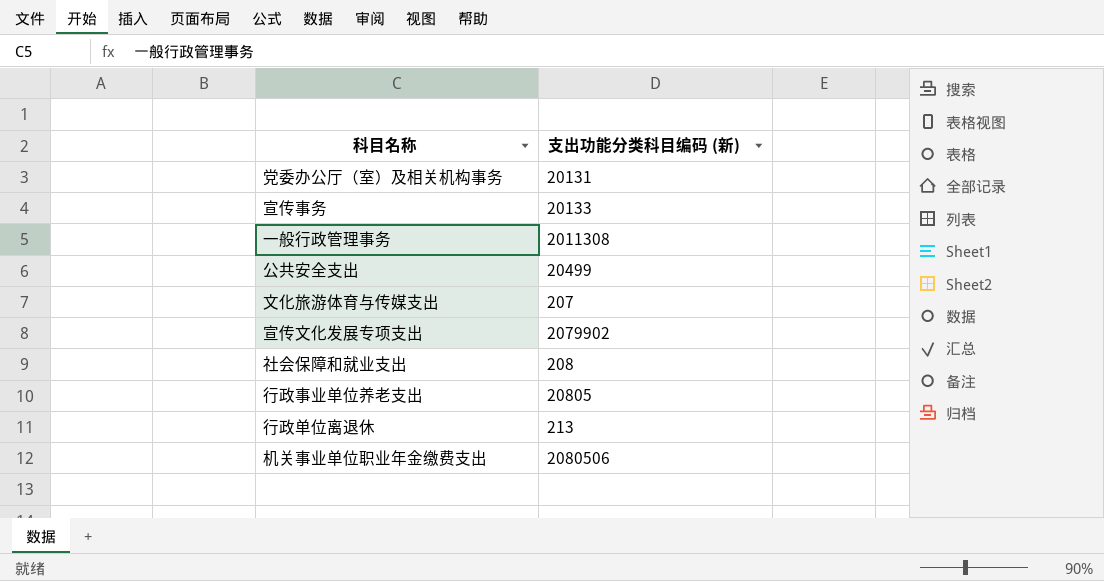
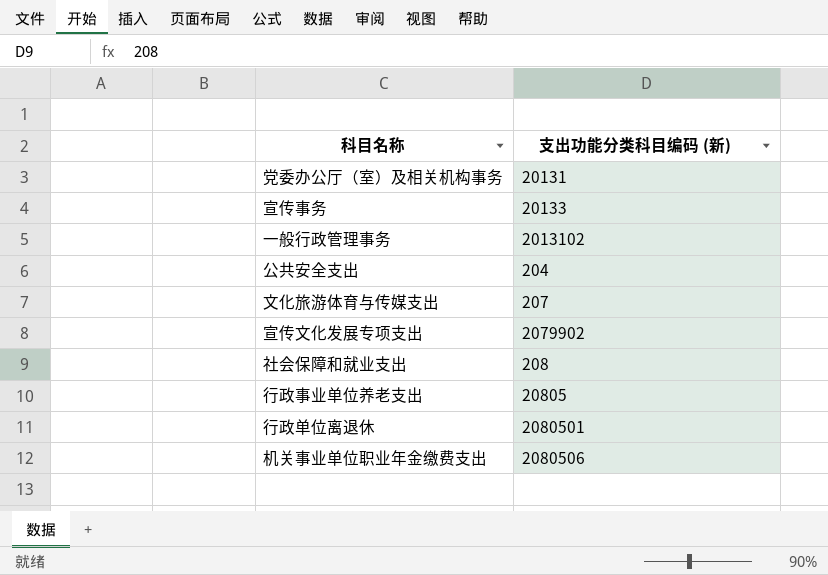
一般行政管理事务 | 支出功能分类科目编码 (新): 2011308 -> 2013102
公共安全支出 | 支出功能分类科目编码 (新): 20499 -> 204
行政单位离退休 | 支出功能分类科目编码 (新): 213 -> 2080501

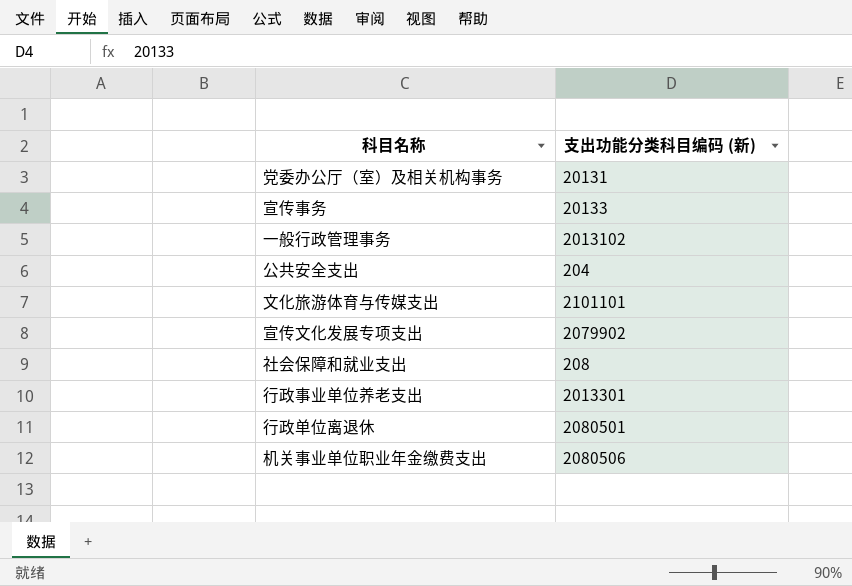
文化旅游体育与传媒支出 | 支出功能分类科目编码 (新): 207 -> 2101101
行政事业单位养老支出 | 支出功能分类科目编码 (新): 20805 -> 2013301

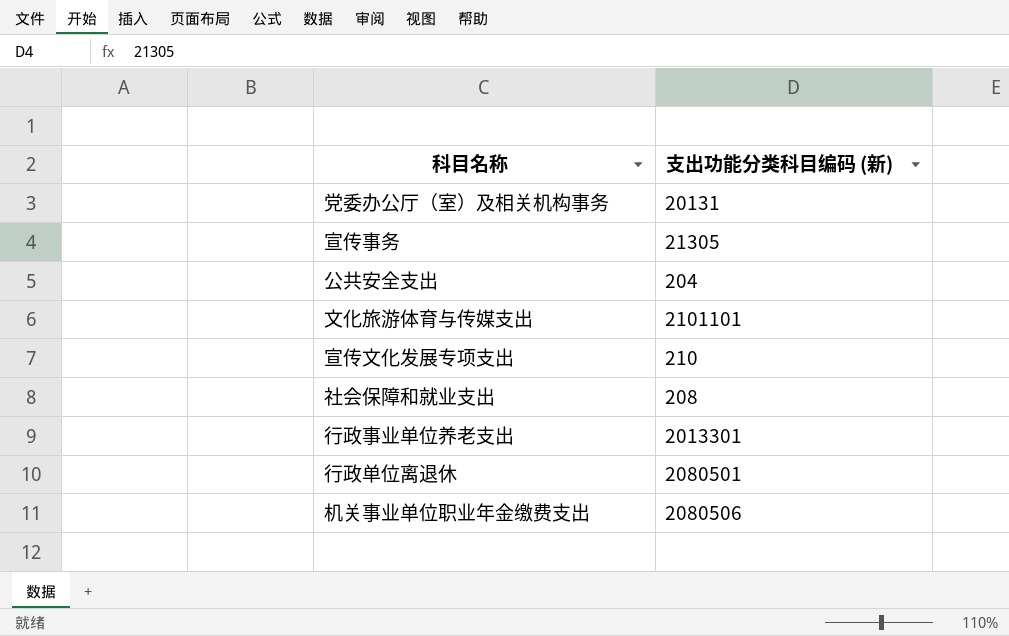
row 一般行政管理事务: 2013102 -> none
宣传事务 | 支出功能分类科目编码 (新): 20133 -> 21305
宣传文化发展专项支出 | 支出功能分类科目编码 (新): 2079902 -> 210

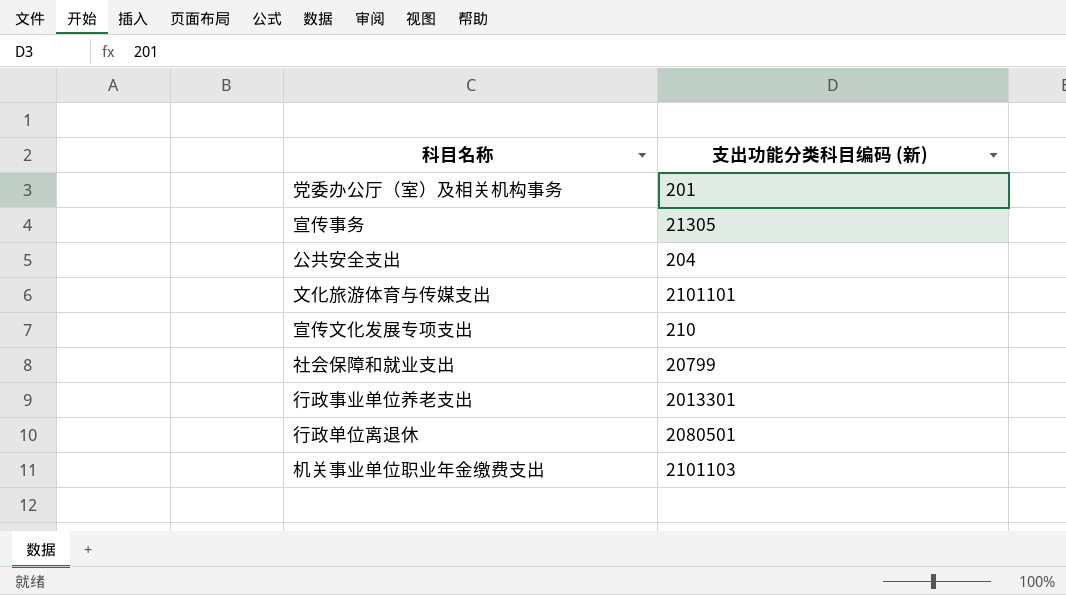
党委办公厅（室）及相关机构事务 | 支出功能分类科目编码 (新): 20131 -> 201
社会保障和就业支出 | 支出功能分类科目编码 (新): 208 -> 20799
机关事业单位职业年金缴费支出 | 支出功能分类科目编码 (新): 2080506 -> 2101103

